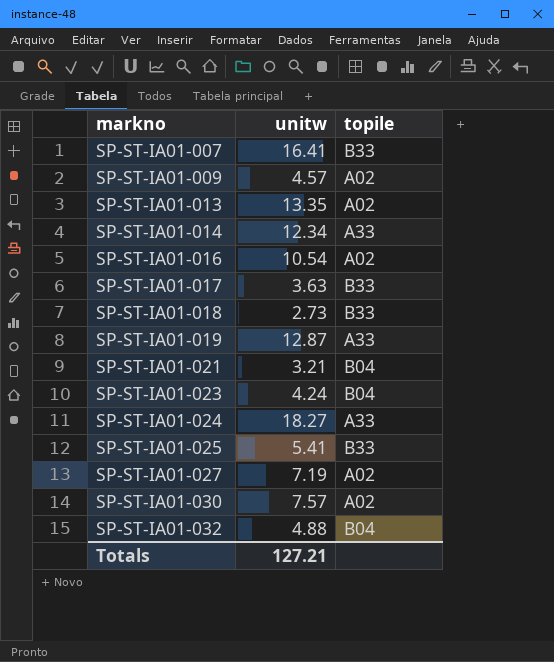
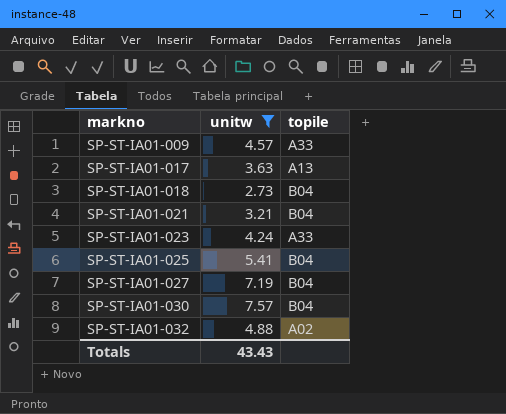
filter: none -> unitw <= 7.57
SP-ST-IA01-009 | topile: A02 -> A33
SP-ST-IA01-017 | topile: B33 -> A13
SP-ST-IA01-018 | topile: B33 -> B04
SP-ST-IA01-023 | topile: B04 -> A33
SP-ST-IA01-025 | topile: B33 -> B04
SP-ST-IA01-027 | topile: A02 -> B04
SP-ST-IA01-030 | topile: A02 -> B04
SP-ST-IA01-032 | topile: B04 -> A02
Totals | unitw: 127.21 -> 43.43

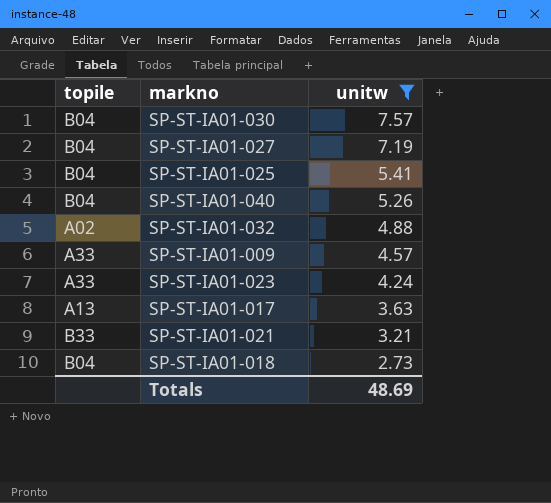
row order: markno ascending -> unitw descending
column topile | position: 3 -> 1
row SP-ST-IA01-040: none -> B04 | 5.26
SP-ST-IA01-021 | topile: B04 -> B33
Totals | unitw: 43.43 -> 48.69

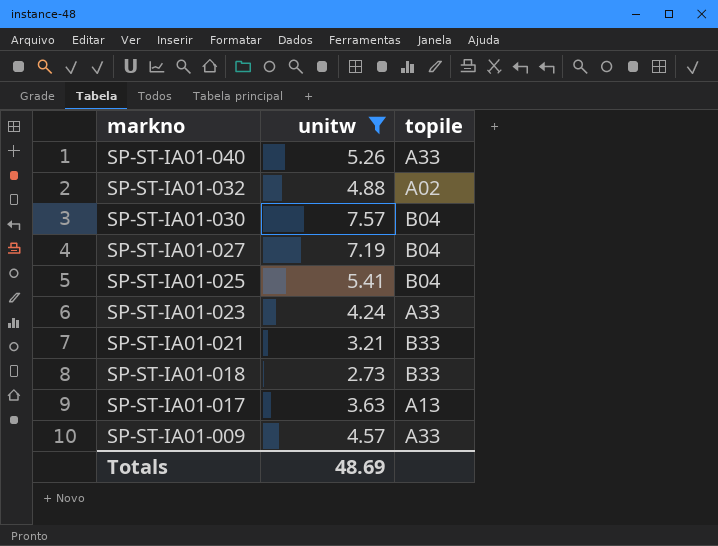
row order: unitw descending -> markno descending
column topile | position: 1 -> 3
SP-ST-IA01-040 | topile: B04 -> A33
SP-ST-IA01-018 | topile: B04 -> B33

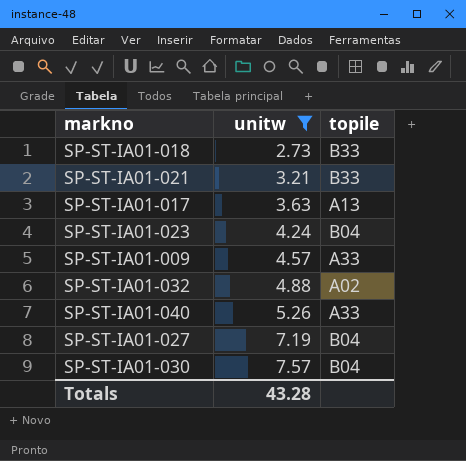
row order: markno descending -> unitw ascending
row SP-ST-IA01-025: 5.41 | B04 -> none
SP-ST-IA01-023 | topile: A33 -> B04
Totals | unitw: 48.69 -> 43.28

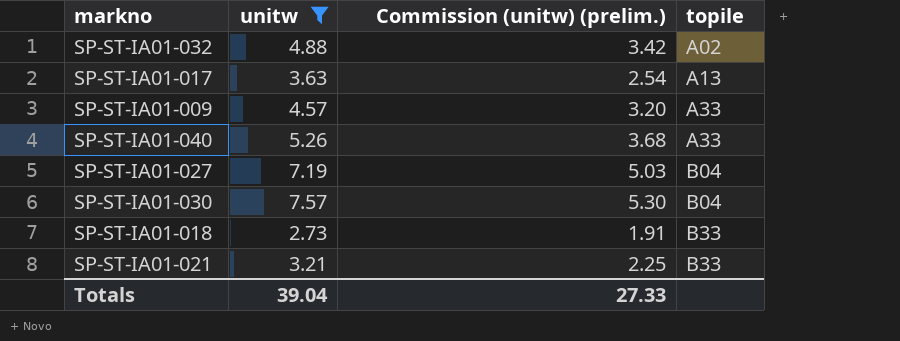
row order: unitw ascending -> topile ascending
column Commission (unitw) (prelim.) | formula: none -> [unitw] * 0.7
row SP-ST-IA01-023: 4.24 | B04 -> none
Totals | unitw: 43.28 -> 39.04

